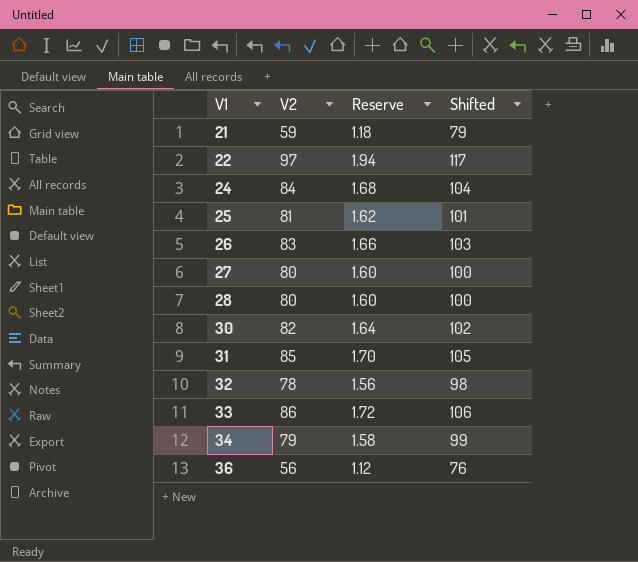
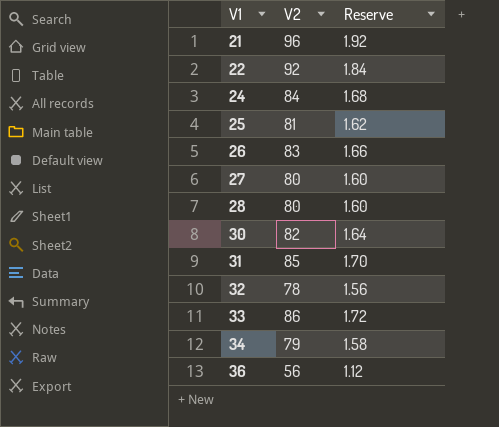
column Shifted | formula: [V2] + 20 -> none
21 | V2: 59 -> 96
21 | Reserve: 1.18 -> 1.92
22 | V2: 97 -> 92
22 | Reserve: 1.94 -> 1.84

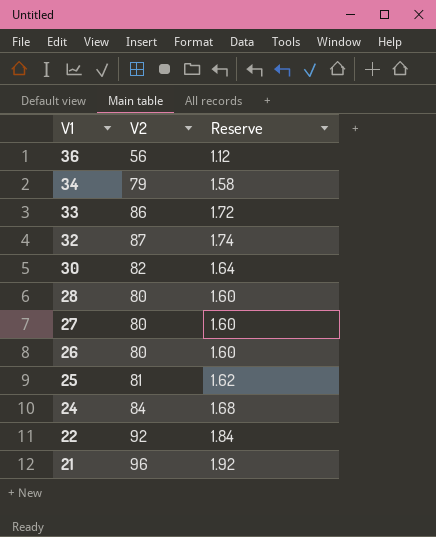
row order: V1 ascending -> V1 descending
row 31: 85 | 1.70 -> none
32 | V2: 78 -> 87
32 | Reserve: 1.56 -> 1.74
26 | V2: 83 -> 80
26 | Reserve: 1.66 -> 1.60

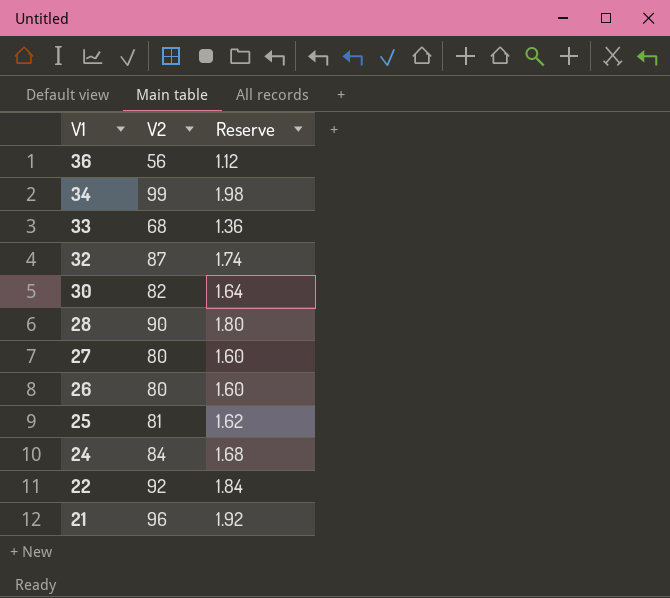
34 | V2: 79 -> 99
34 | Reserve: 1.58 -> 1.98
33 | V2: 86 -> 68
33 | Reserve: 1.72 -> 1.36
28 | V2: 80 -> 90
28 | Reserve: 1.60 -> 1.80

